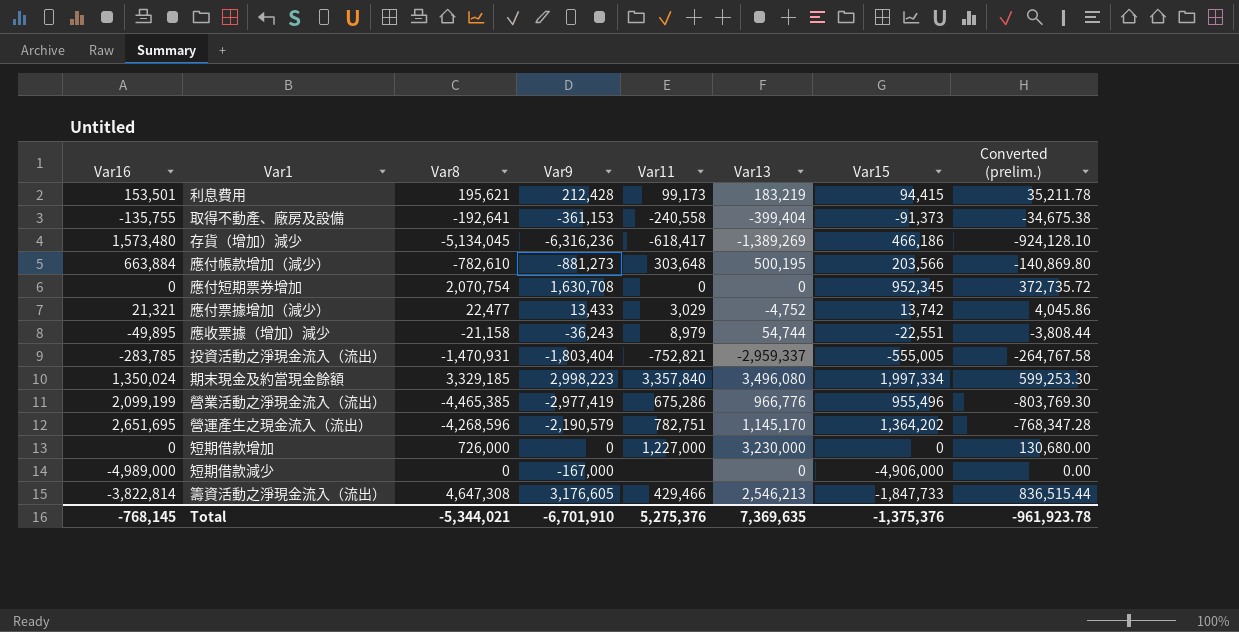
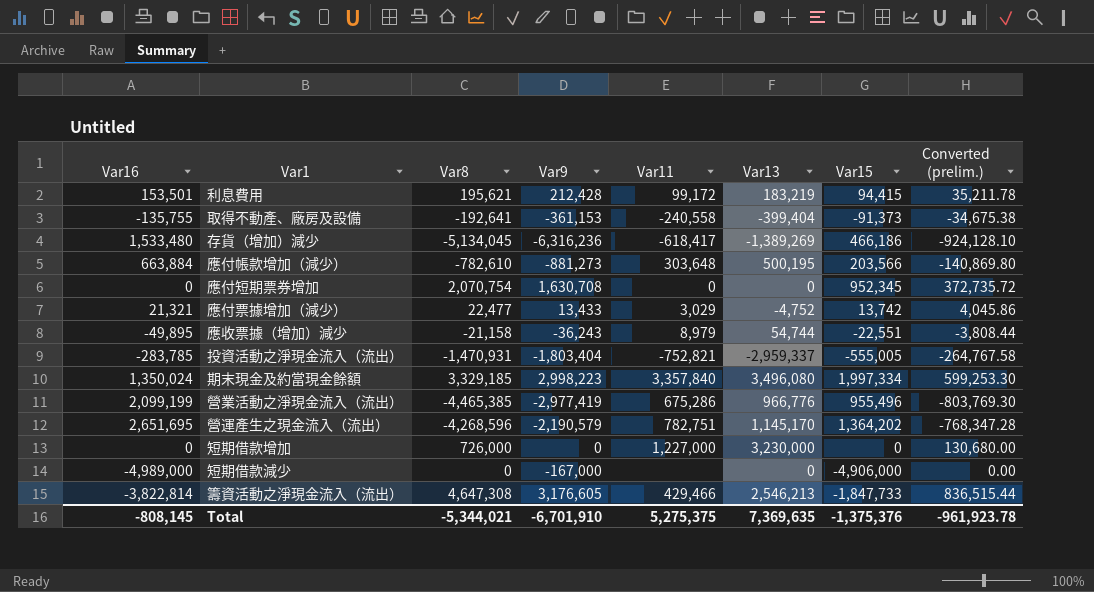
利息費用 | Var11: 99,173 -> 99,172
存貨（增加）減少 | Var16: 1,573,480 -> 1,533,480
Total | Var16: -768,145 -> -808,145
Total | Var11: 5,275,376 -> 5,275,375

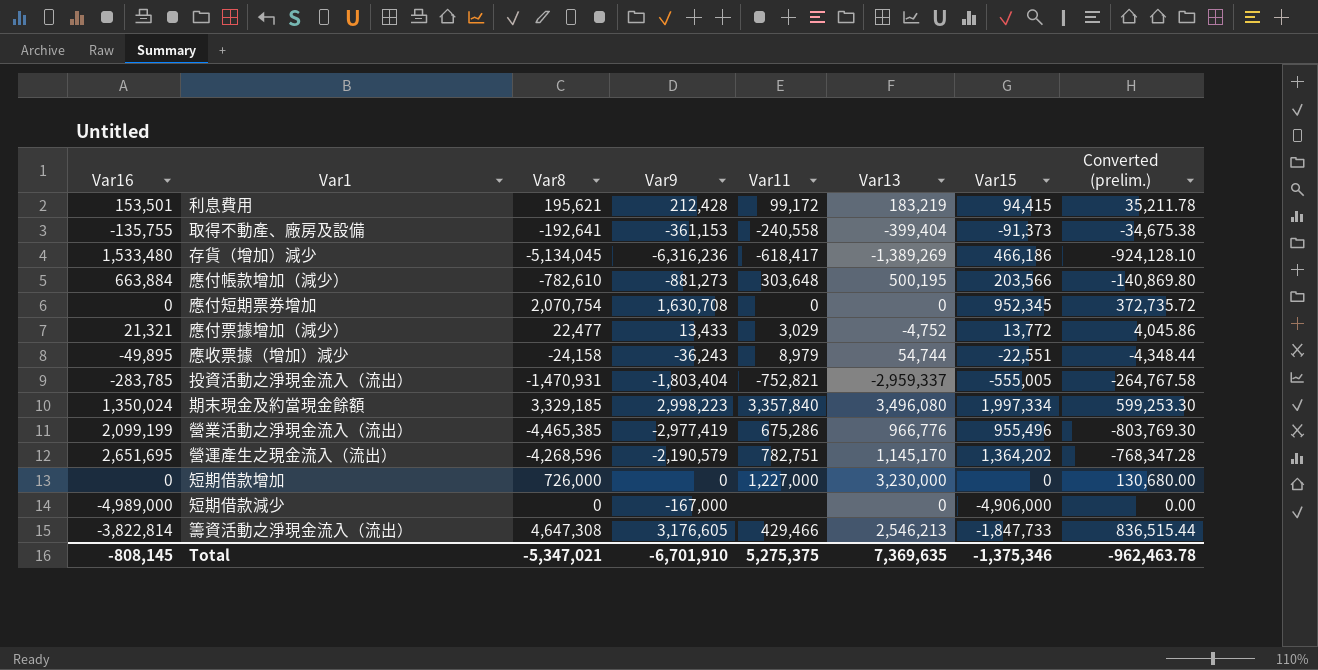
應付票據增加（減少） | Var15: 13,742 -> 13,772
應收票據（增加）減少 | Var8: -21,158 -> -24,158
應收票據（增加）減少 | Converted (prelim.): -3,808.44 -> -4,348.44
Total | Var8: -5,344,021 -> -5,347,021
Total | Var15: -1,375,376 -> -1,375,346
Total | Converted (prelim.): -961,923.78 -> -962,463.78

